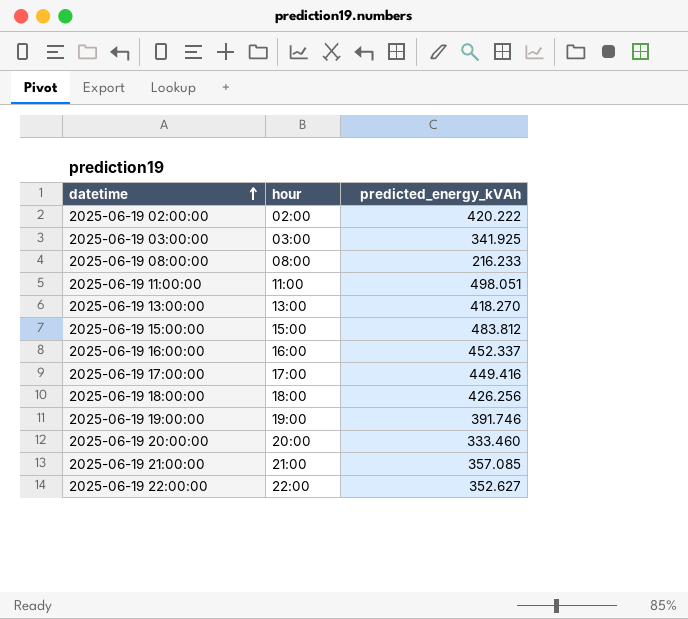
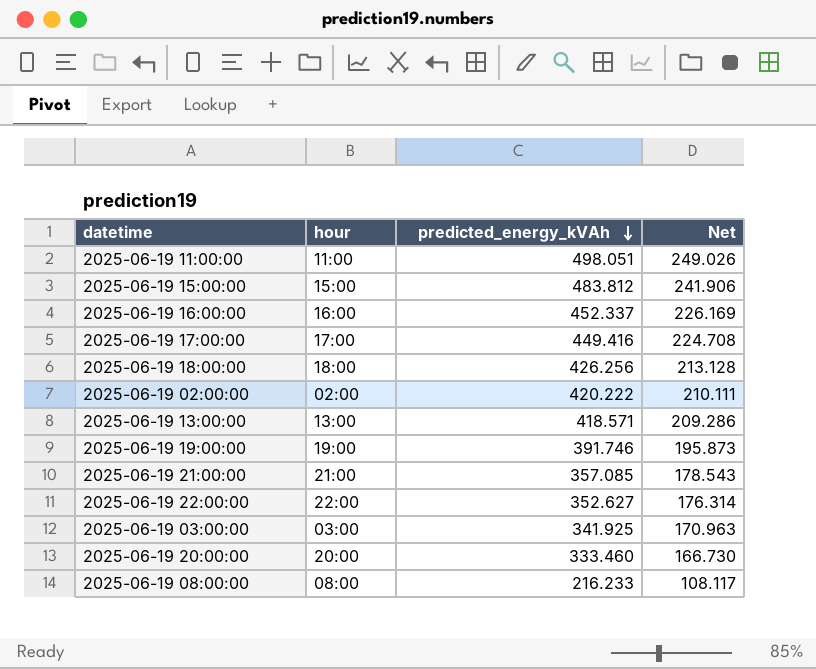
row order: datetime ascending -> predicted_energy_kVAh descending
column Net | formula: none -> [predicted_energy_kVAh] * 0.5
2025-06-19 13:00:00 | predicted_energy_kVAh: 418.270 -> 418.571

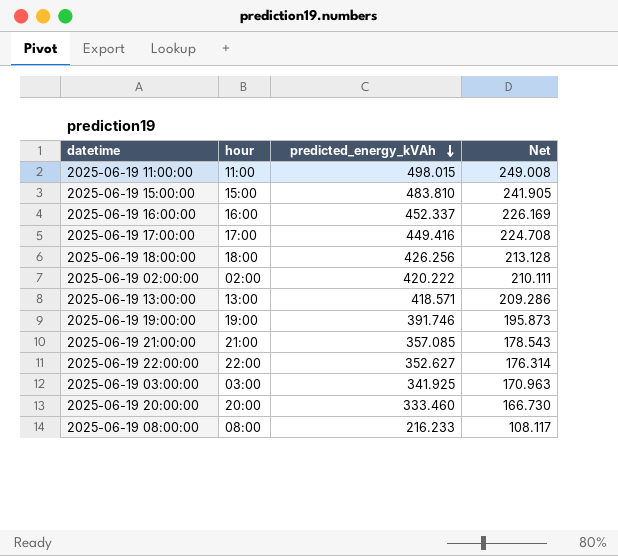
2025-06-19 11:00:00 | predicted_energy_kVAh: 498.051 -> 498.015
2025-06-19 11:00:00 | Net: 249.026 -> 249.008
2025-06-19 15:00:00 | predicted_energy_kVAh: 483.812 -> 483.810
2025-06-19 15:00:00 | Net: 241.906 -> 241.905

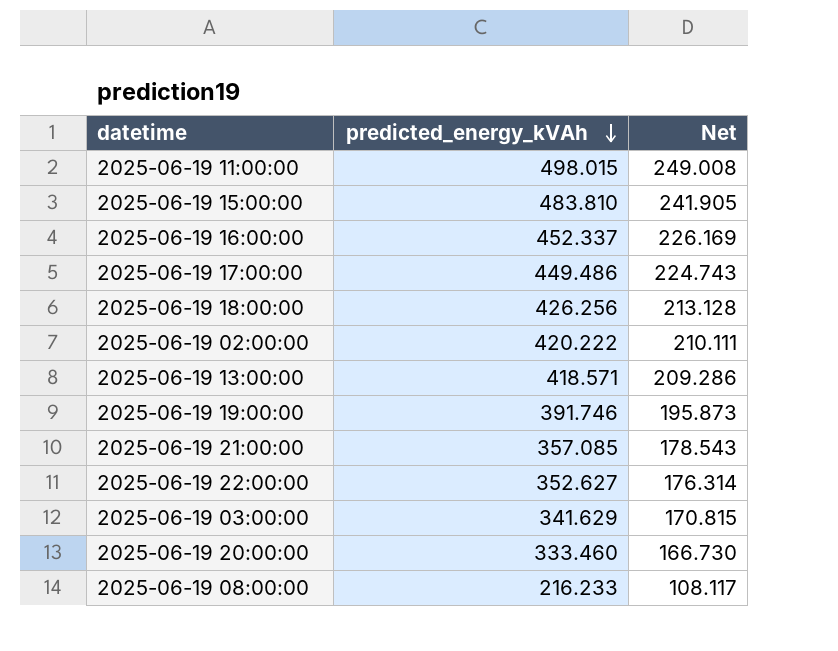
column hour | position: 2 -> none
2025-06-19 17:00:00 | predicted_energy_kVAh: 449.416 -> 449.486
2025-06-19 17:00:00 | Net: 224.708 -> 224.743
2025-06-19 03:00:00 | predicted_energy_kVAh: 341.925 -> 341.629
2025-06-19 03:00:00 | Net: 170.963 -> 170.815

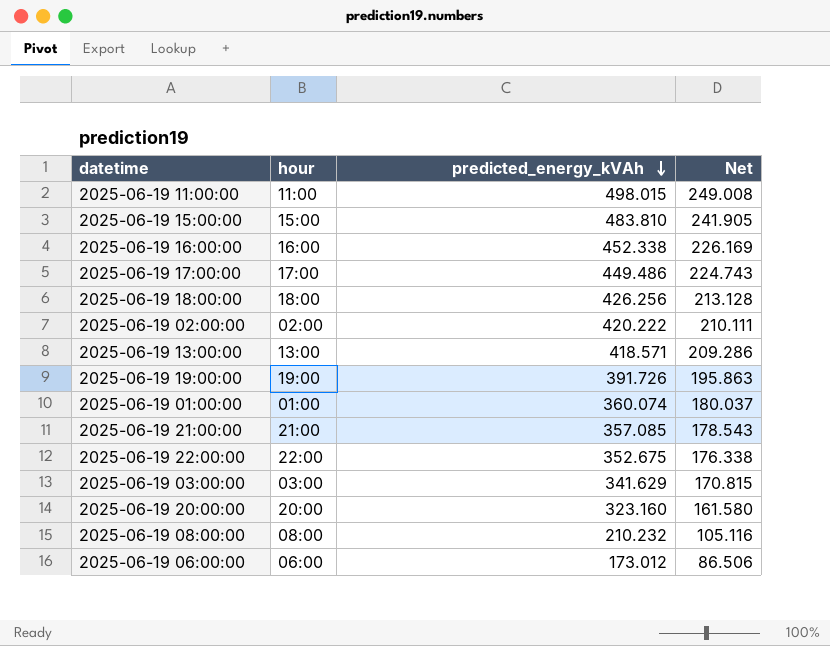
column hour | position: none -> 2
2025-06-19 16:00:00 | predicted_energy_kVAh: 452.337 -> 452.338
2025-06-19 19:00:00 | predicted_energy_kVAh: 391.746 -> 391.726
2025-06-19 19:00:00 | Net: 195.873 -> 195.863
row 2025-06-19 01:00:00: none -> 01:00 | 360.074 | 180.037
2025-06-19 22:00:00 | predicted_energy_kVAh: 352.627 -> 352.675
2025-06-19 22:00:00 | Net: 176.314 -> 176.338
2025-06-19 20:00:00 | predicted_energy_kVAh: 333.460 -> 323.160
2025-06-19 20:00:00 | Net: 166.730 -> 161.580
2025-06-19 08:00:00 | predicted_energy_kVAh: 216.233 -> 210.232
2025-06-19 08:00:00 | Net: 108.117 -> 105.116
row 2025-06-19 06:00:00: none -> 06:00 | 173.012 | 86.506

